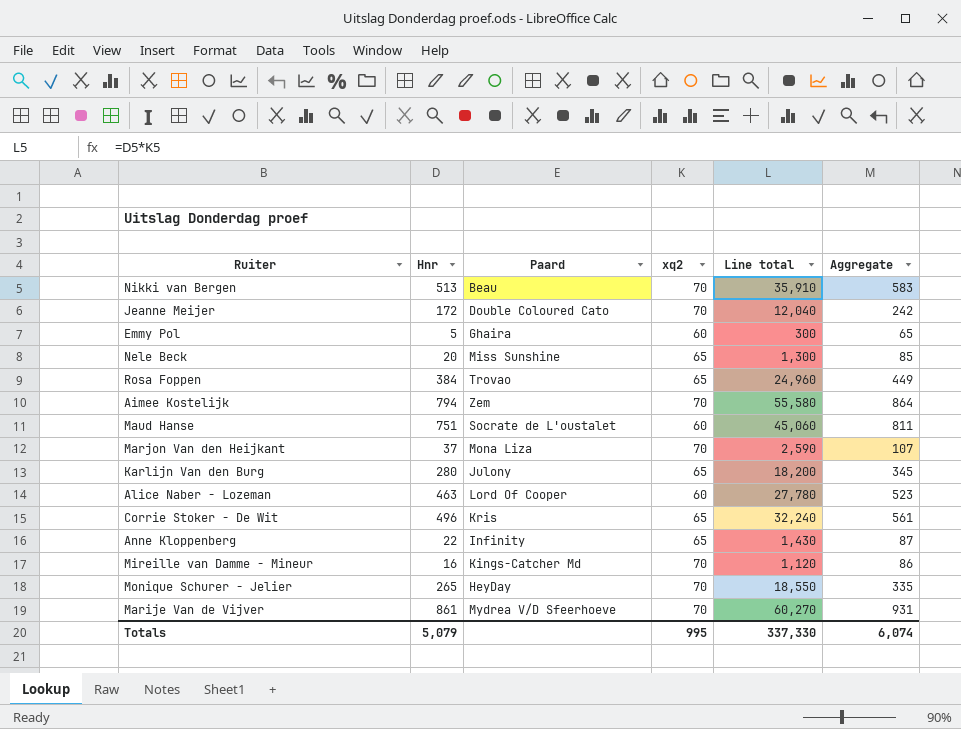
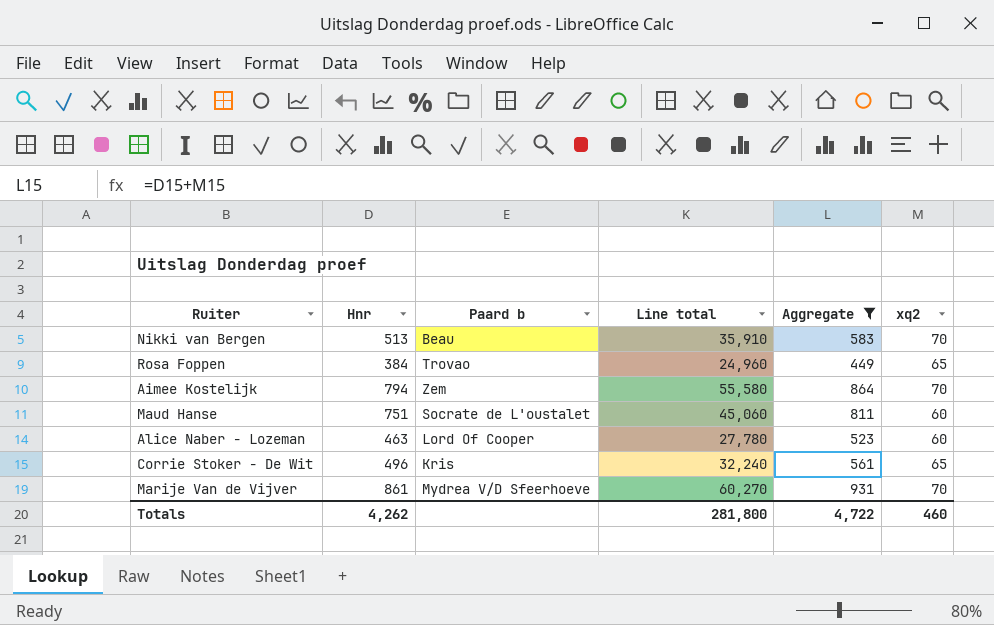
filter: none -> Aggregate >= 449
column name: Paard -> Paard b
column xq2 | position: 4 -> 6
Totals | Hnr: 5,079 -> 4,262
Totals | Line total: 337,330 -> 281,800
Totals | Aggregate: 6,074 -> 4,722
Totals | xq2: 995 -> 460

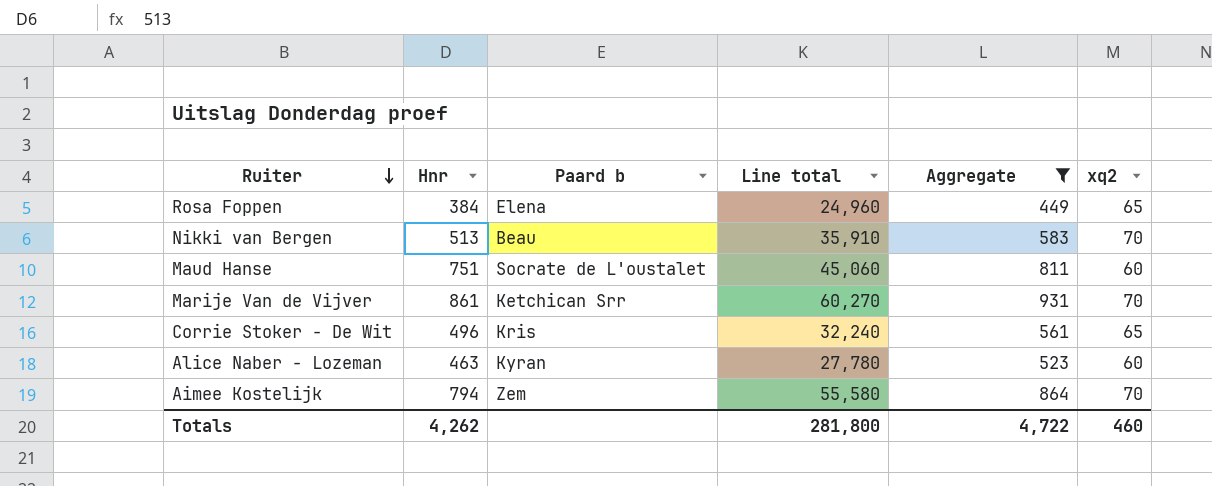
row order: none -> Ruiter descending
Rosa Foppen | Paard b: Trovao -> Elena
Marije Van de Vijver | Paard b: Mydrea V/D Sfeerhoeve -> Ketchican Srr
Alice Naber - Lozeman | Paard b: Lord Of Cooper -> Kyran

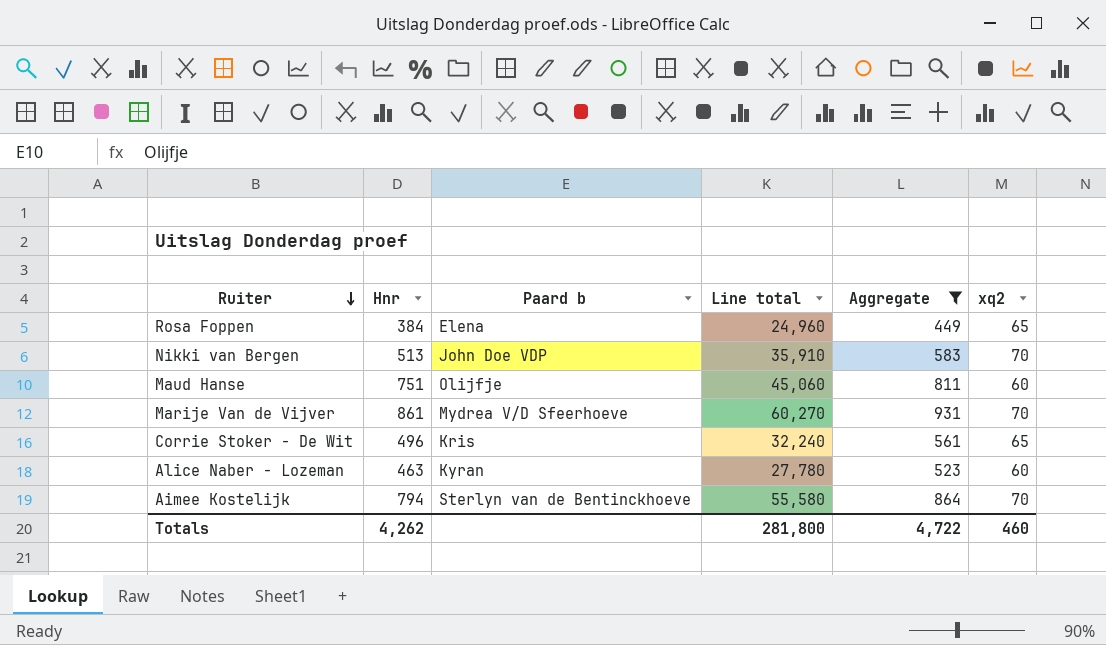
Nikki van Bergen | Paard b: Beau -> John Doe VDP
Maud Hanse | Paard b: Socrate de L'oustalet -> Olijfje
Marije Van de Vijver | Paard b: Ketchican Srr -> Mydrea V/D Sfeerhoeve
Aimee Kostelijk | Paard b: Zem -> Sterlyn van de Bentinckhoeve

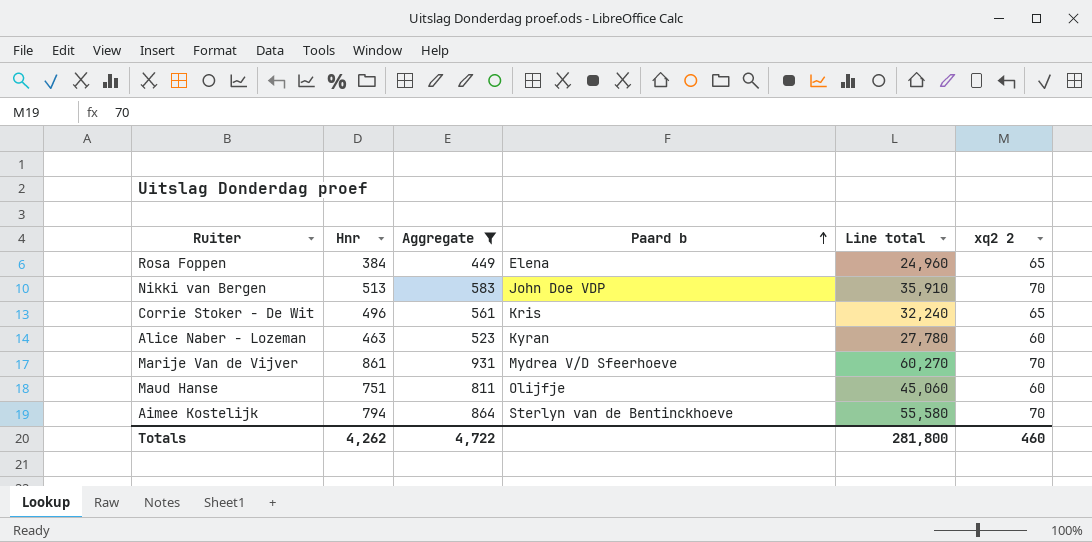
row order: Ruiter descending -> Paard b ascending
column Aggregate | position: 5 -> 3
column name: xq2 -> xq2 2

